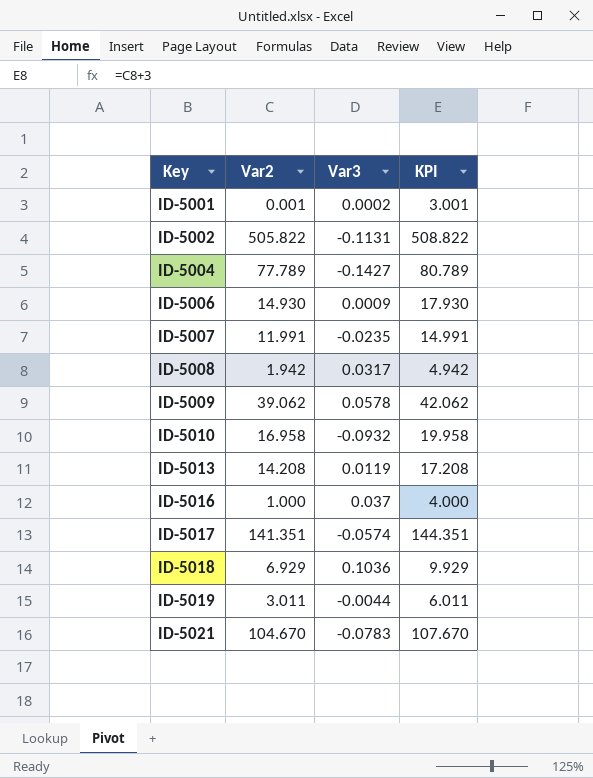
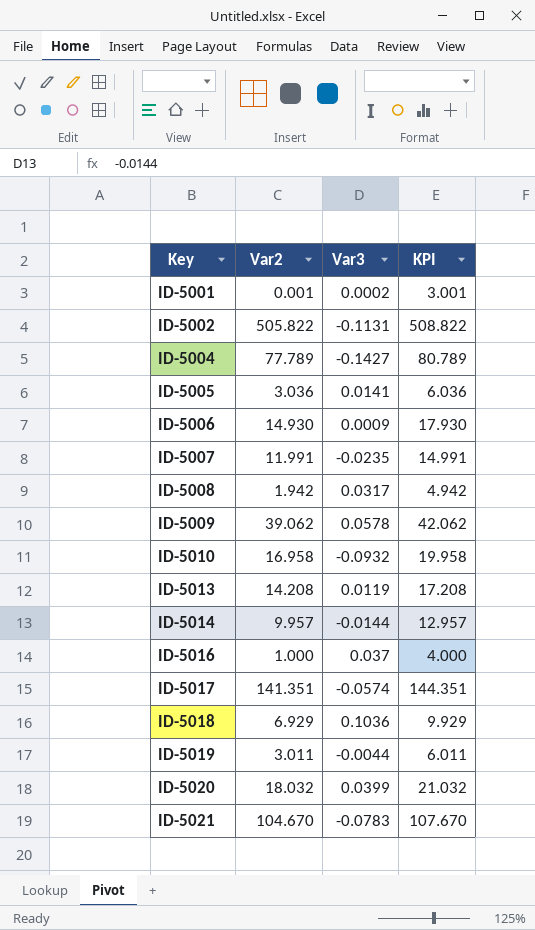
row ID-5005: none -> 3.036 | 0.0141 | 6.036
row ID-5014: none -> 9.957 | -0.0144 | 12.957
row ID-5020: none -> 18.032 | 0.0399 | 21.032

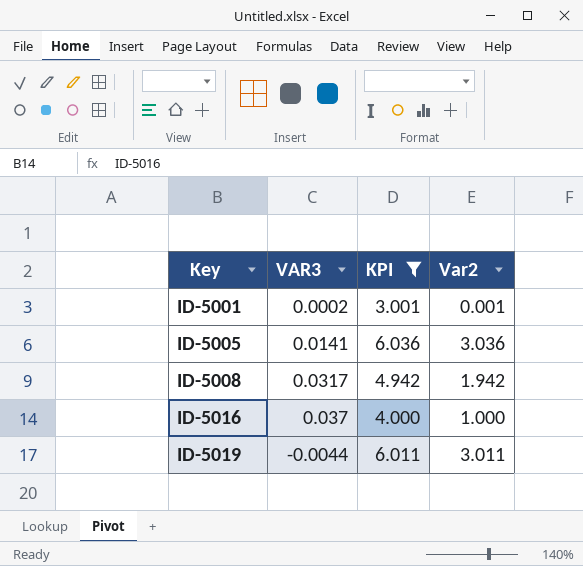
filter: none -> KPI <= 6.036
column name: Var3 -> VAR3
column Var2 | position: 2 -> 4

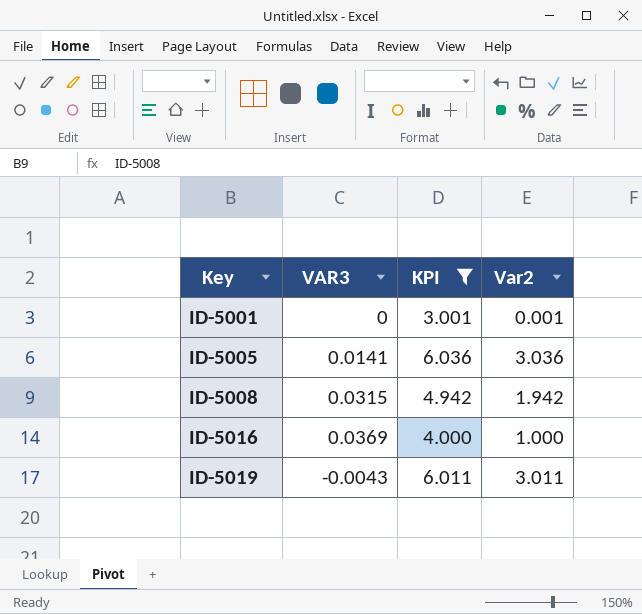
ID-5001 | VAR3: 0.0002 -> 0
ID-5008 | VAR3: 0.0317 -> 0.0315
ID-5016 | VAR3: 0.037 -> 0.0369
ID-5019 | VAR3: -0.0044 -> -0.0043

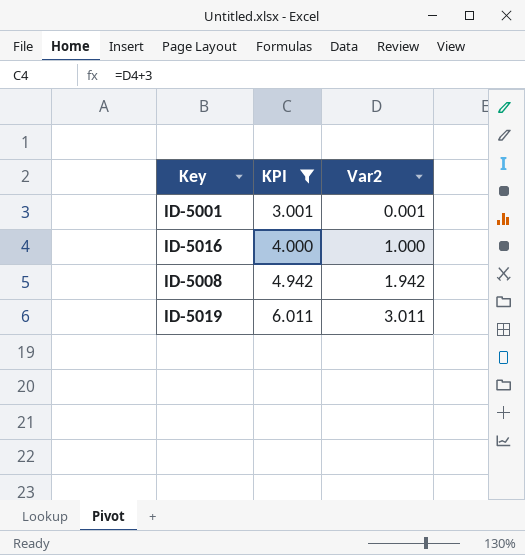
row order: Key ascending -> KPI ascending
column VAR3 | position: 2 -> none
row ID-5005: 0.0141 | 6.036 | 3.036 -> none

